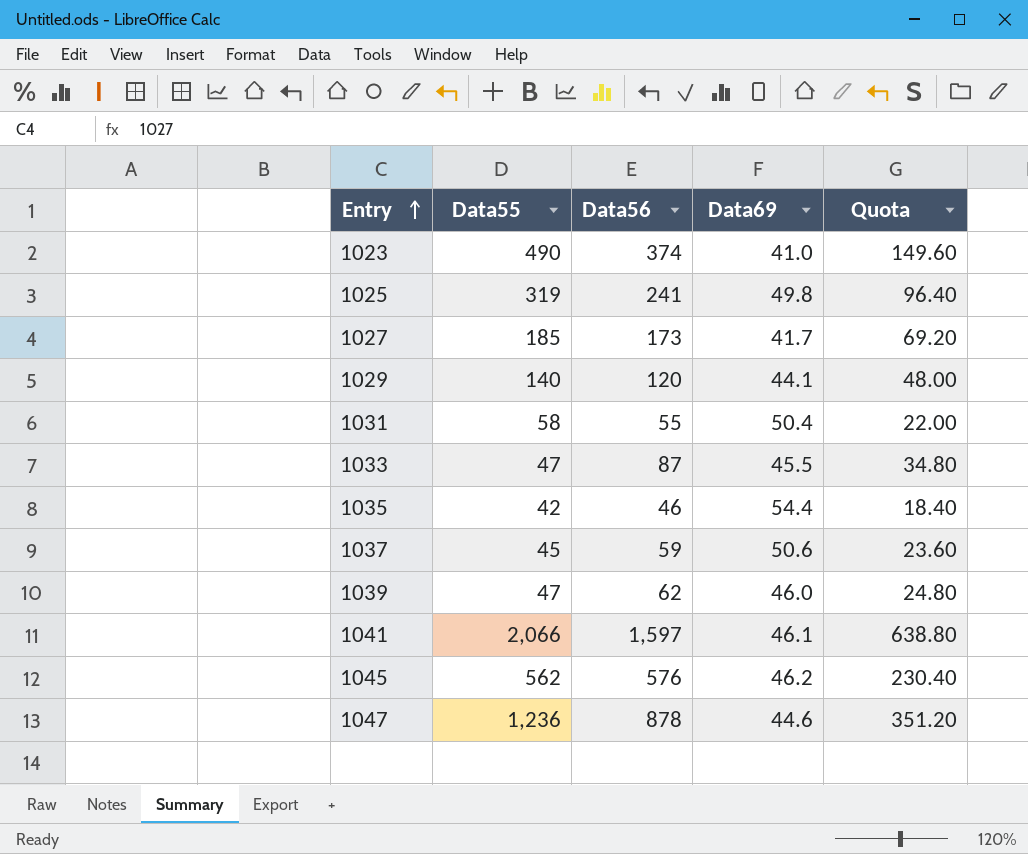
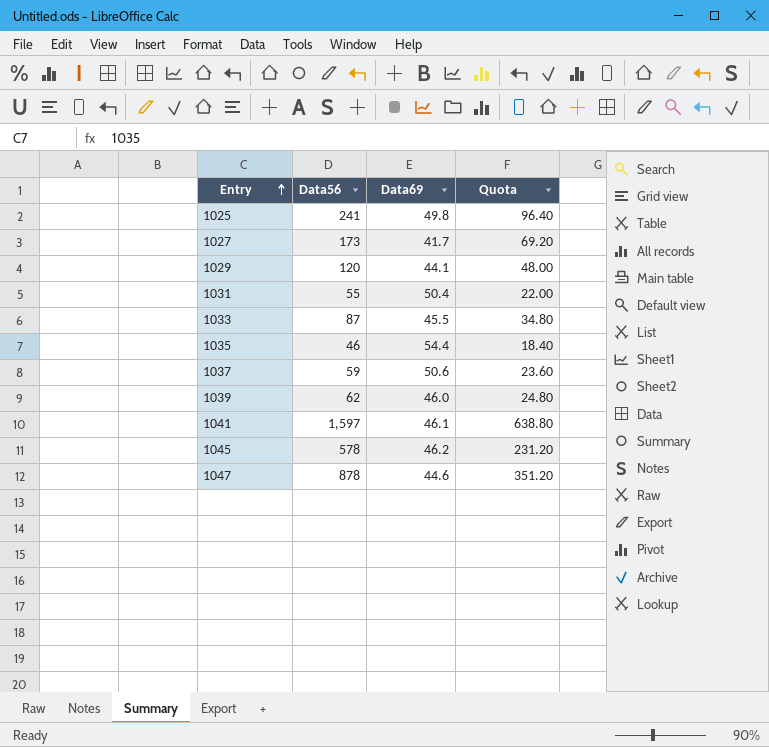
column Data55 | position: 2 -> none
row 1023: 490 | 374 | 41.0 | 149.60 -> none
1045 | Data56: 576 -> 578
1045 | Quota: 230.40 -> 231.20

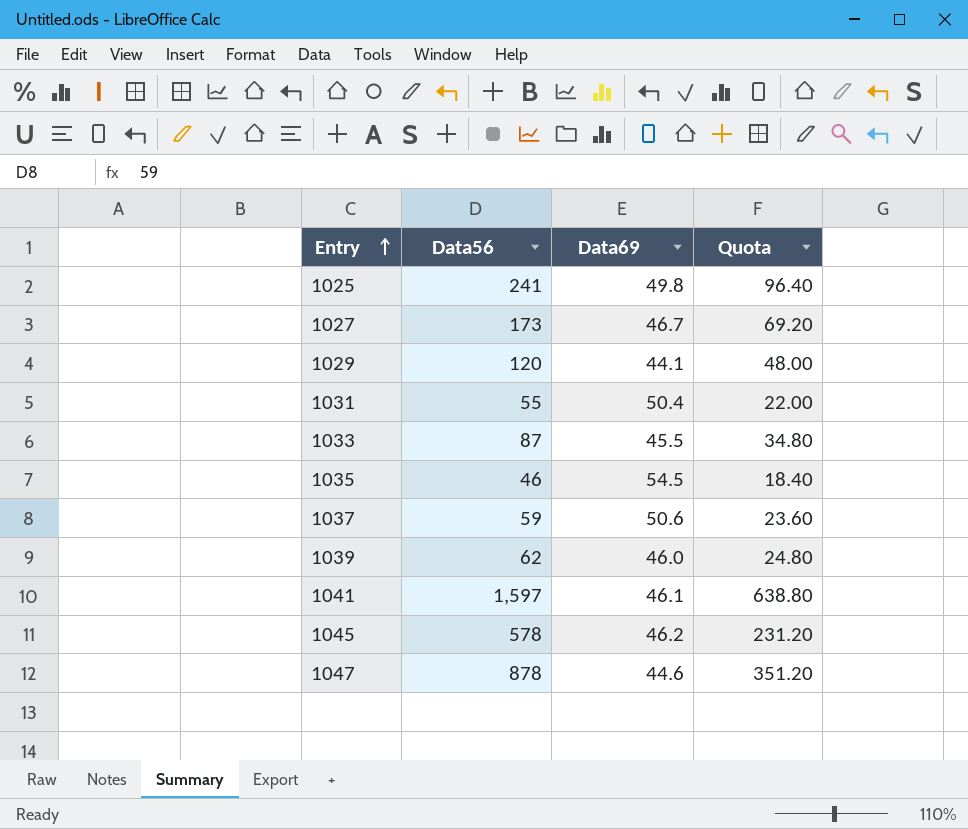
1027 | Data69: 41.7 -> 46.7
1035 | Data69: 54.4 -> 54.5

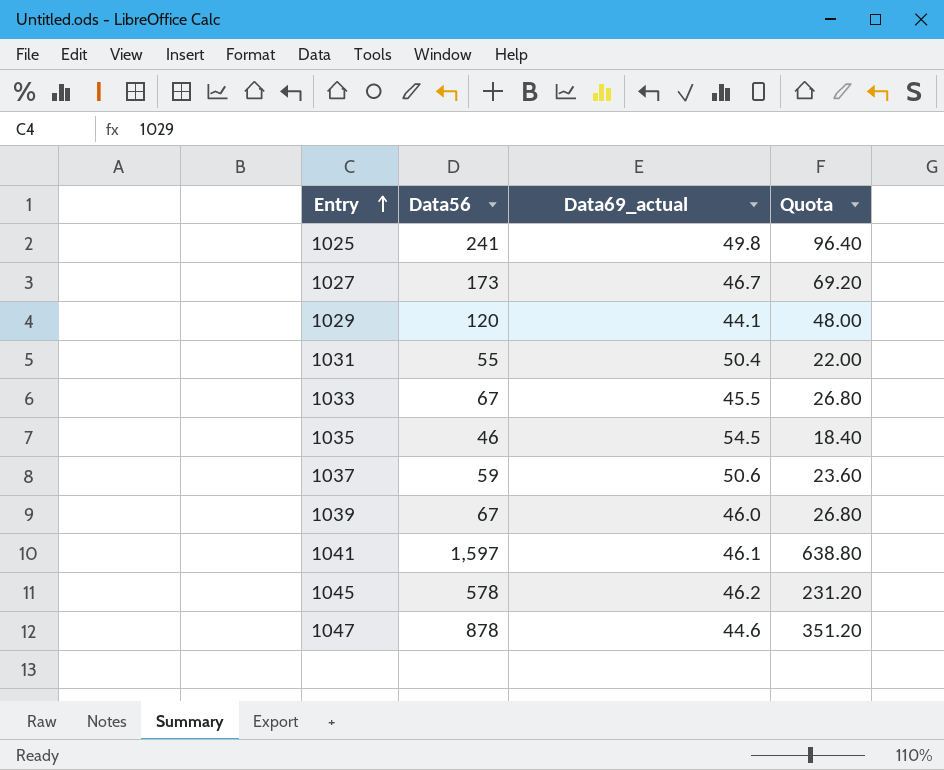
column name: Data69 -> Data69_actual
1033 | Data56: 87 -> 67
1033 | Quota: 34.80 -> 26.80
1039 | Data56: 62 -> 67
1039 | Quota: 24.80 -> 26.80

